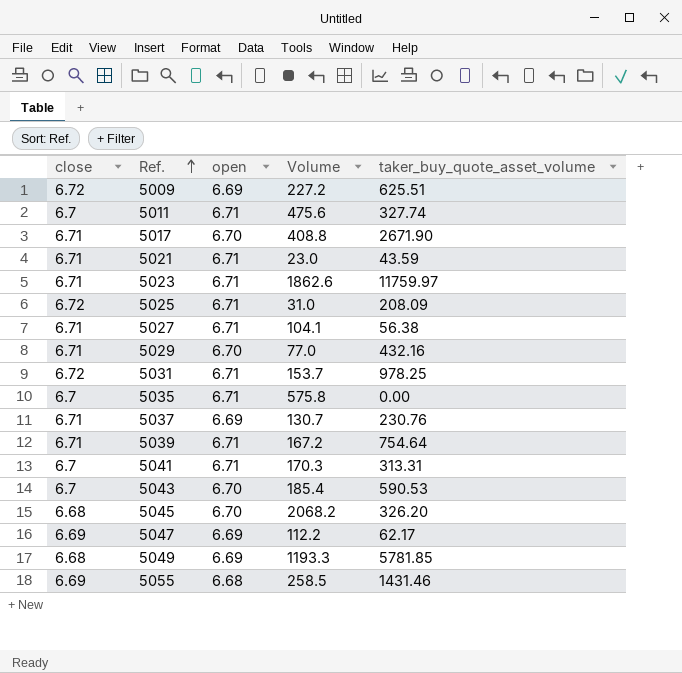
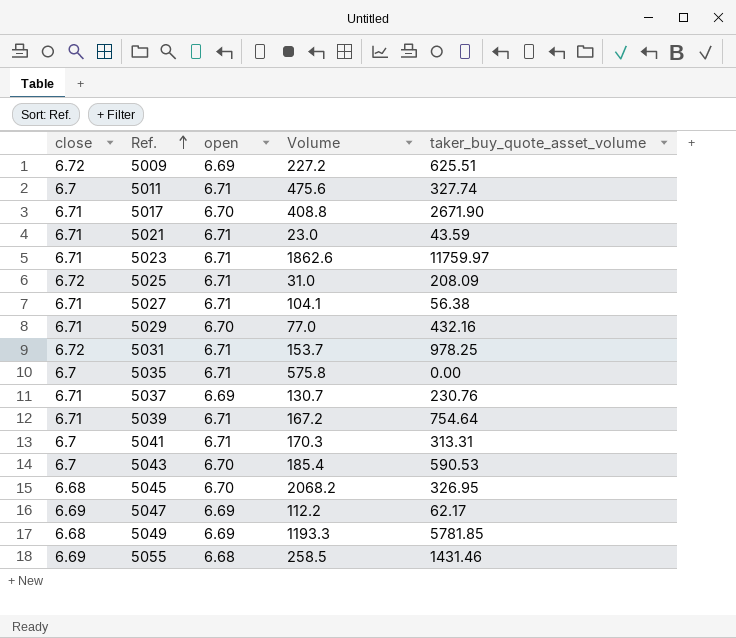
5045 | taker_buy_quote_asset_volume: 326.20 -> 326.95

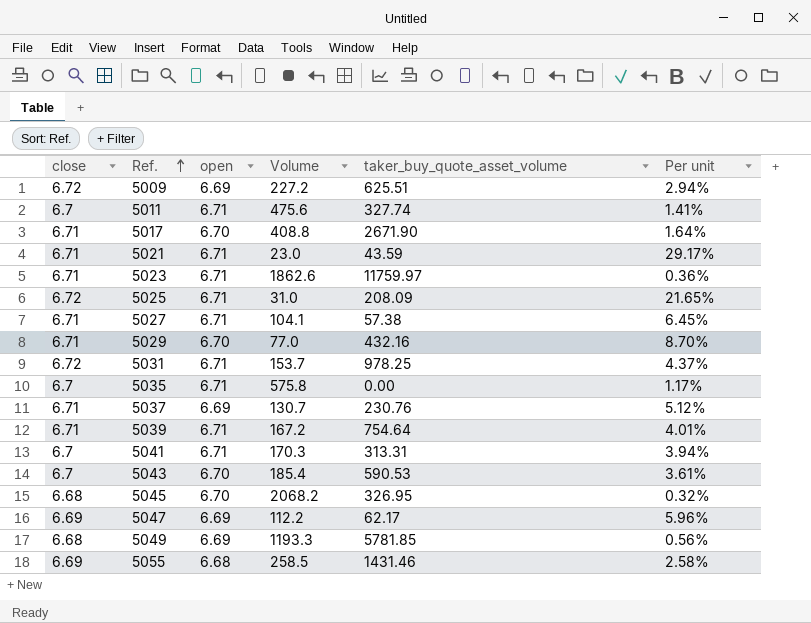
column Per unit | formula: none -> [open] / [Volume]
5027 | taker_buy_quote_asset_volume: 56.38 -> 57.38

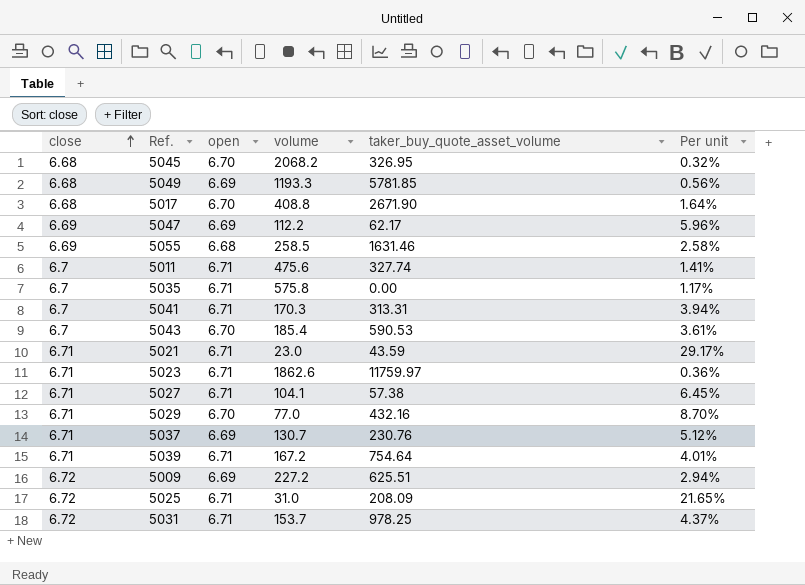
row order: Ref. ascending -> close ascending
column name: Volume -> volume
5017 | close: 6.71 -> 6.68
5055 | taker_buy_quote_asset_volume: 1431.46 -> 1631.46

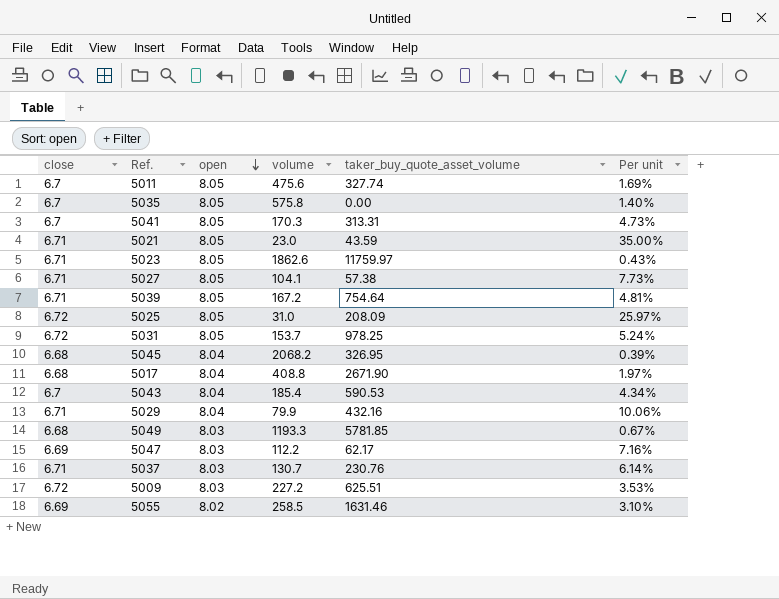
row order: close ascending -> open descending
5011 | open: 6.71 -> 8.05
5011 | Per unit: 1.41% -> 1.69%
5035 | open: 6.71 -> 8.05
5035 | Per unit: 1.17% -> 1.40%
5041 | open: 6.71 -> 8.05
5041 | Per unit: 3.94% -> 4.73%
5021 | open: 6.71 -> 8.05
5021 | Per unit: 29.17% -> 35.00%
5023 | open: 6.71 -> 8.05
5023 | Per unit: 0.36% -> 0.43%
5027 | open: 6.71 -> 8.05
5027 | Per unit: 6.45% -> 7.73%
5039 | open: 6.71 -> 8.05
5039 | Per unit: 4.01% -> 4.81%
5025 | open: 6.71 -> 8.05
5025 | Per unit: 21.65% -> 25.97%
5031 | open: 6.71 -> 8.05
5031 | Per unit: 4.37% -> 5.24%
5045 | open: 6.70 -> 8.04
5045 | Per unit: 0.32% -> 0.39%
5017 | open: 6.70 -> 8.04
5017 | Per unit: 1.64% -> 1.97%
5043 | open: 6.70 -> 8.04
5043 | Per unit: 3.61% -> 4.34%
5029 | open: 6.70 -> 8.04
5029 | volume: 77.0 -> 79.9
5029 | Per unit: 8.70% -> 10.06%
5049 | open: 6.69 -> 8.03
5049 | Per unit: 0.56% -> 0.67%
5047 | open: 6.69 -> 8.03
5047 | Per unit: 5.96% -> 7.16%
5037 | open: 6.69 -> 8.03
5037 | Per unit: 5.12% -> 6.14%
5009 | open: 6.69 -> 8.03
5009 | Per unit: 2.94% -> 3.53%
5055 | open: 6.68 -> 8.02
5055 | Per unit: 2.58% -> 3.10%

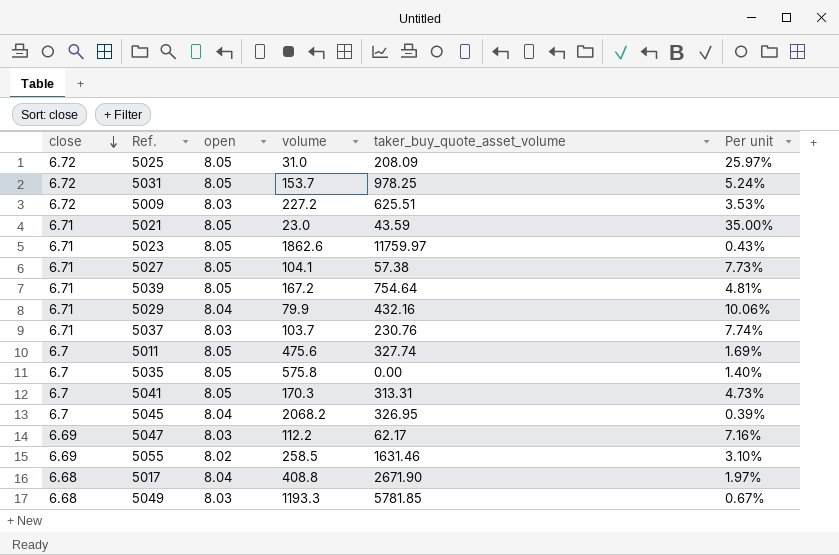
row order: open descending -> close descending
row 5043: 6.7 | 8.04 | 185.4 | 590.53 | 4.34% -> none
5037 | volume: 130.7 -> 103.7
5037 | Per unit: 6.14% -> 7.74%
5045 | close: 6.68 -> 6.7

